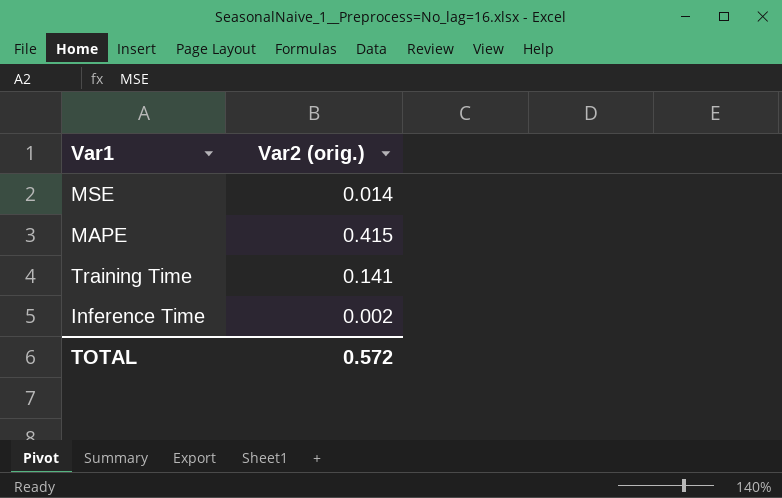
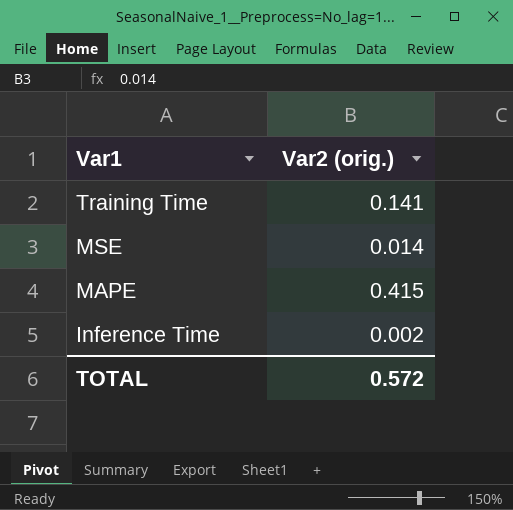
row order: none -> Var1 descending

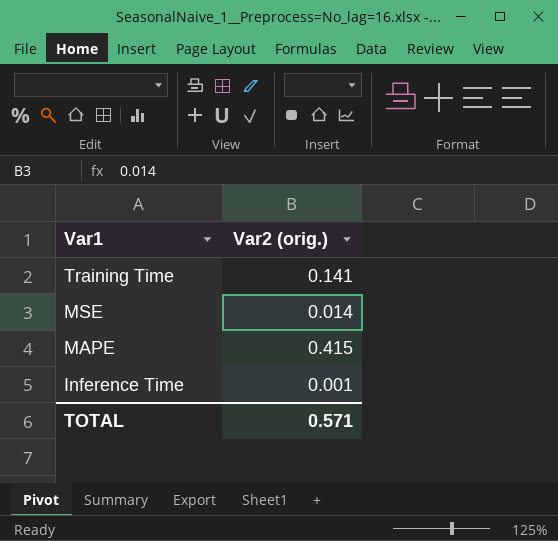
Inference Time | Var2 (orig.): 0.002 -> 0.001
TOTAL | Var2 (orig.): 0.572 -> 0.571

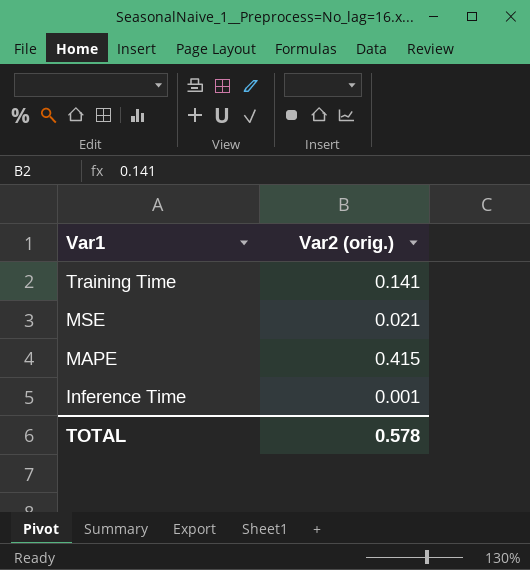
MSE | Var2 (orig.): 0.014 -> 0.021
TOTAL | Var2 (orig.): 0.571 -> 0.578

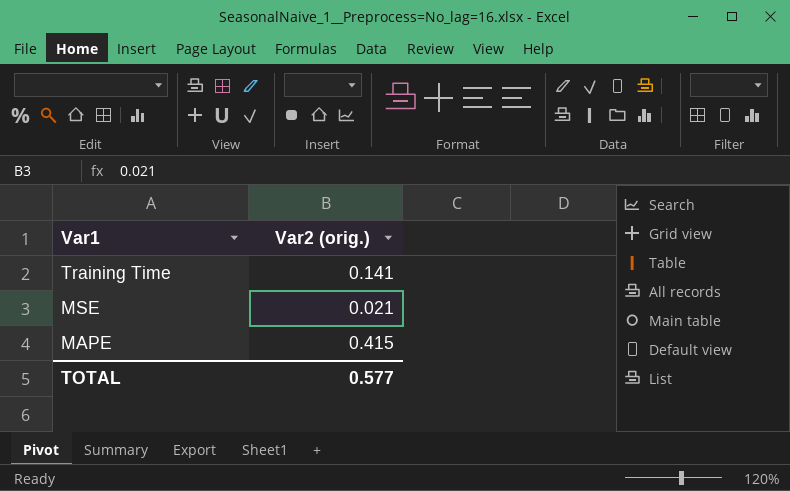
row Inference Time: 0.001 -> none
TOTAL | Var2 (orig.): 0.578 -> 0.577

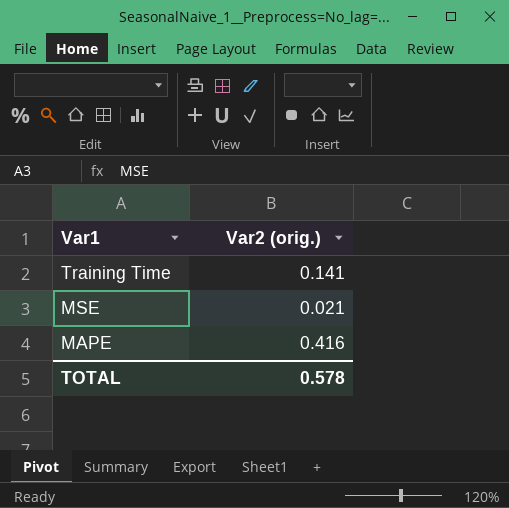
MAPE | Var2 (orig.): 0.415 -> 0.416
TOTAL | Var2 (orig.): 0.577 -> 0.578

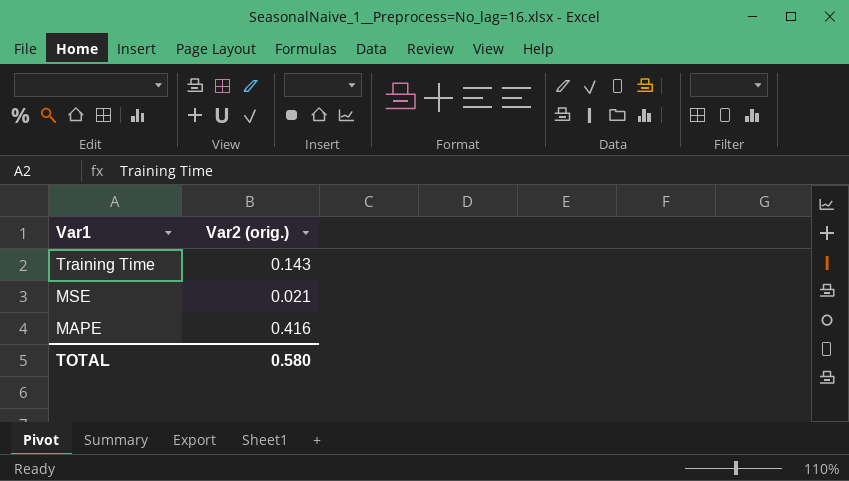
Training Time | Var2 (orig.): 0.141 -> 0.143
TOTAL | Var2 (orig.): 0.578 -> 0.580

